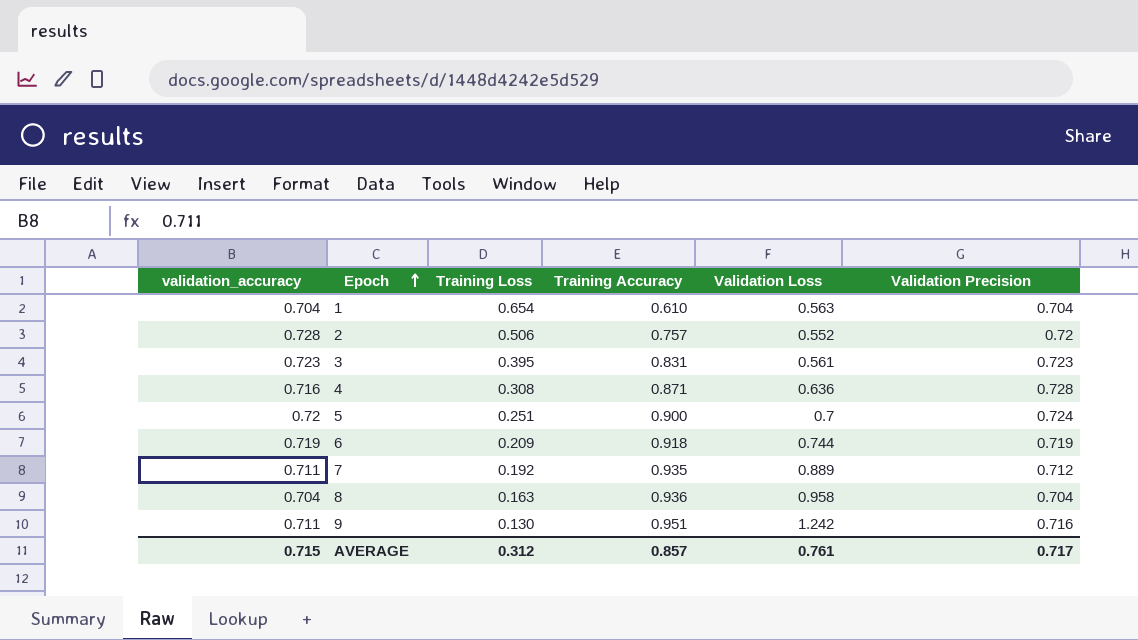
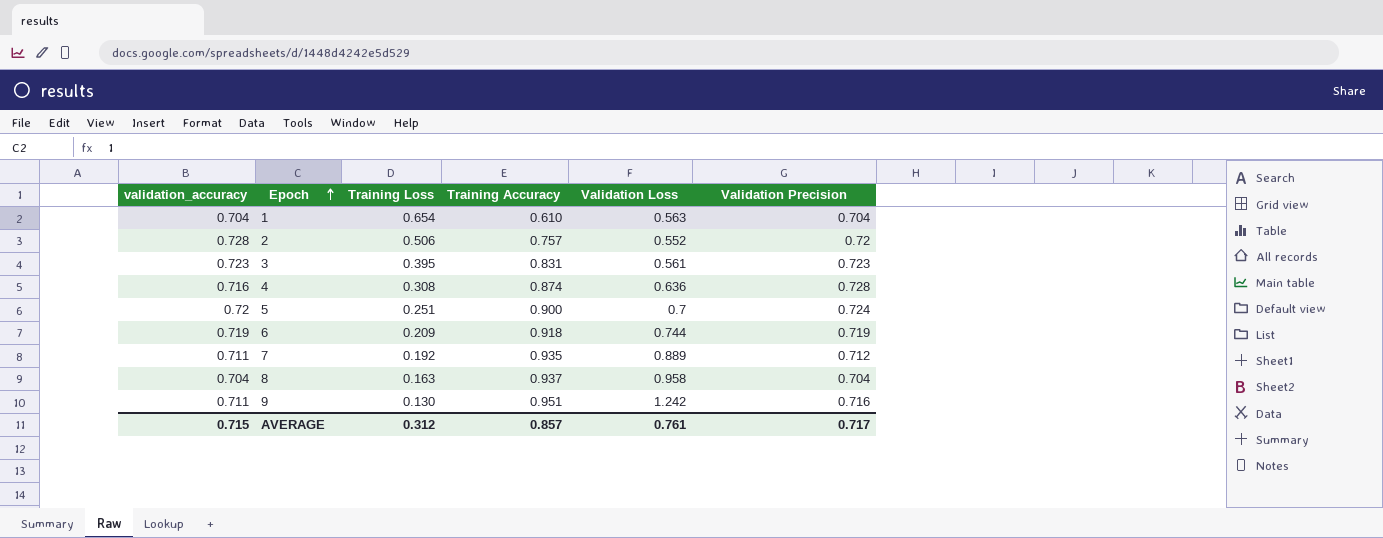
4 | Training Accuracy: 0.871 -> 0.874
8 | Training Accuracy: 0.936 -> 0.937

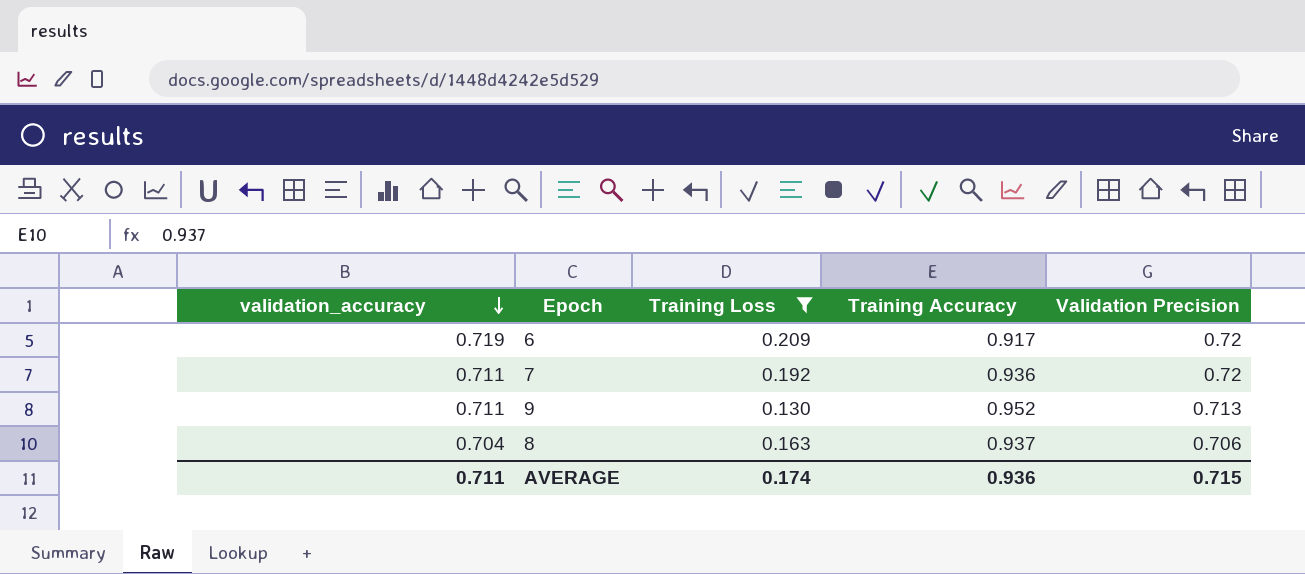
filter: none -> Training Loss <= 0.209
row order: Epoch ascending -> validation_accuracy descending
column Validation Loss | position: 5 -> none
6 | Training Accuracy: 0.918 -> 0.917
6 | Validation Precision: 0.719 -> 0.72
7 | Training Accuracy: 0.935 -> 0.936
7 | Validation Precision: 0.712 -> 0.72
9 | Training Accuracy: 0.951 -> 0.952
9 | Validation Precision: 0.716 -> 0.713
8 | Validation Precision: 0.704 -> 0.706
AVERAGE | validation_accuracy: 0.715 -> 0.711
AVERAGE | Training Loss: 0.312 -> 0.174
AVERAGE | Training Accuracy: 0.857 -> 0.936
AVERAGE | Validation Precision: 0.717 -> 0.715

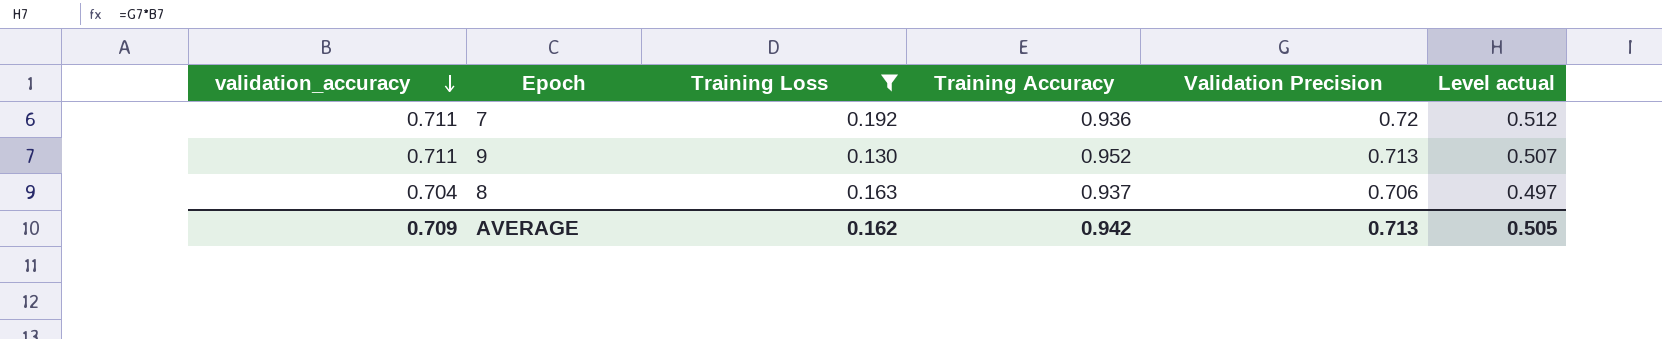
column Level actual | formula: none -> [validation_accuracy] * [Validation Precision]
row 6: 0.719 | 0.209 | 0.917 | 0.72 -> none
AVERAGE | validation_accuracy: 0.711 -> 0.709
AVERAGE | Training Loss: 0.174 -> 0.162
AVERAGE | Training Accuracy: 0.936 -> 0.942
AVERAGE | Validation Precision: 0.715 -> 0.713

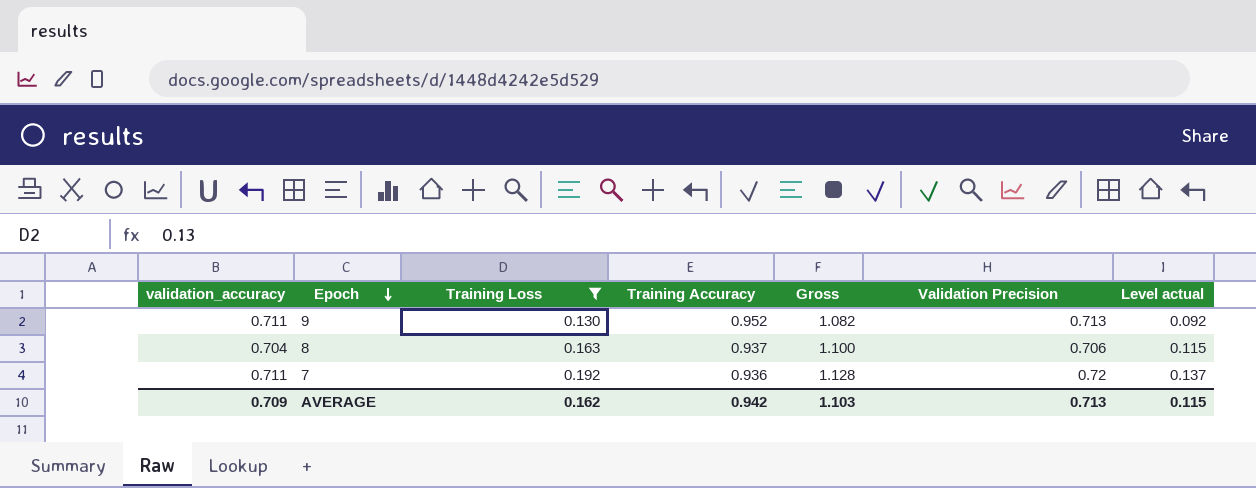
row order: validation_accuracy descending -> Epoch descending
column Gross | formula: none -> [Training Loss] + [Training Accuracy]
column Level actual | formula: [validation_accuracy] * [Validation Precision] -> [validation_accuracy] * [Training Loss]
AVERAGE | Level actual: 0.505 -> 0.115

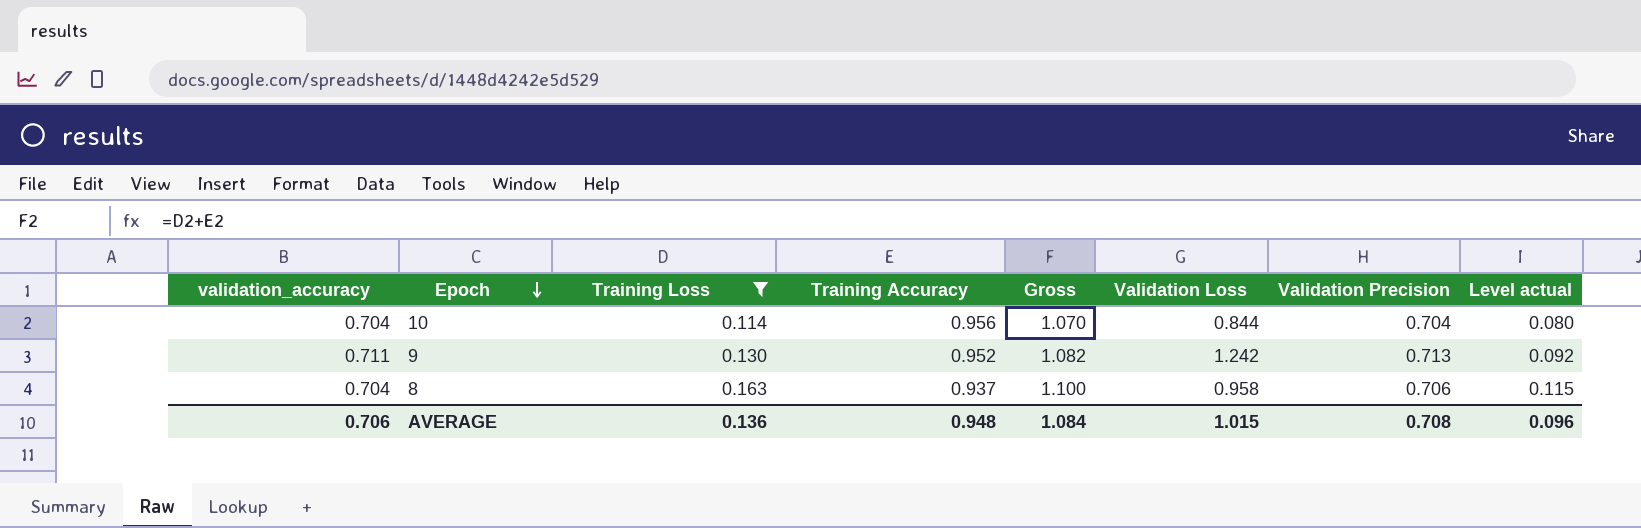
column Validation Loss | position: none -> 6
row 7: 0.711 | 0.192 | 0.936 | 1.128 | 0.72 | 0.137 -> none
row 10: none -> 0.704 | 0.114 | 0.956 | 1.070 | 0.844 | 0.704 | 0.080
AVERAGE | validation_accuracy: 0.709 -> 0.706
AVERAGE | Training Loss: 0.162 -> 0.136
AVERAGE | Training Accuracy: 0.942 -> 0.948
AVERAGE | Gross: 1.103 -> 1.084
AVERAGE | Validation Precision: 0.713 -> 0.708
AVERAGE | Level actual: 0.115 -> 0.096

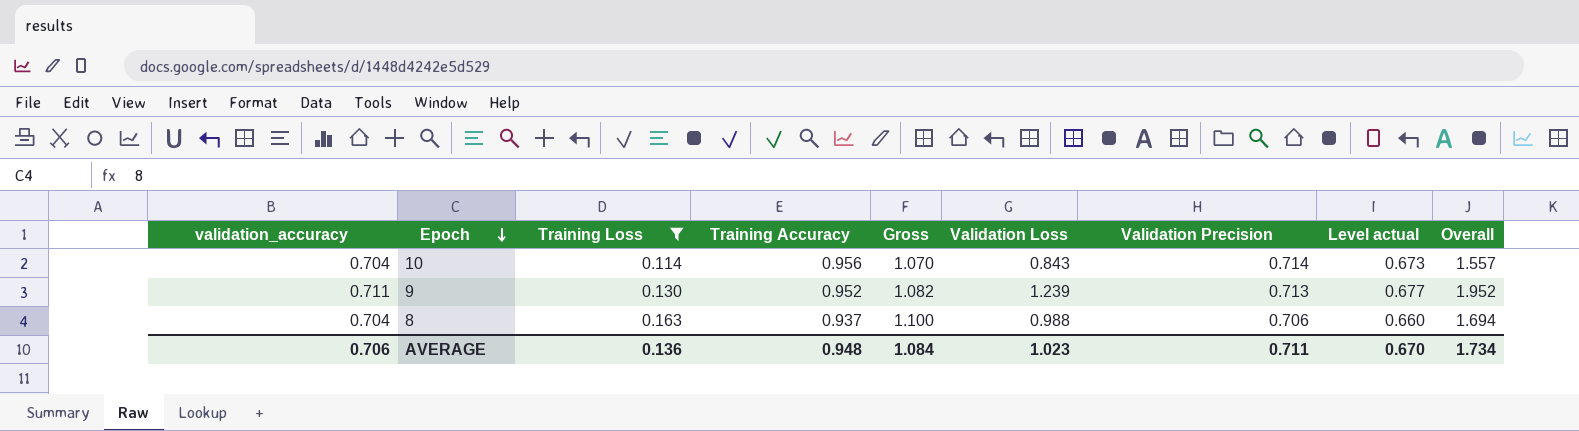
column Level actual | formula: [validation_accuracy] * [Training Loss] -> [validation_accuracy] * [Training Accuracy]
column Overall | formula: none -> [Validation Loss] + [Validation Precision]
10 | Validation Loss: 0.844 -> 0.843
10 | Validation Precision: 0.704 -> 0.714
9 | Validation Loss: 1.242 -> 1.239
8 | Validation Loss: 0.958 -> 0.988
AVERAGE | Validation Loss: 1.015 -> 1.023
AVERAGE | Validation Precision: 0.708 -> 0.711
AVERAGE | Level actual: 0.096 -> 0.670

